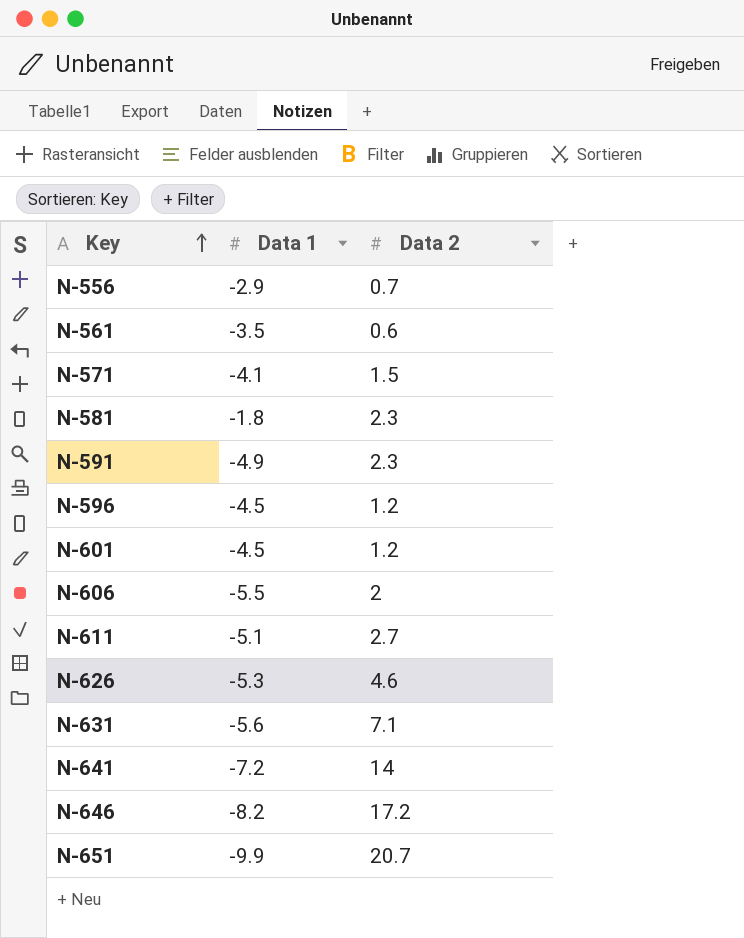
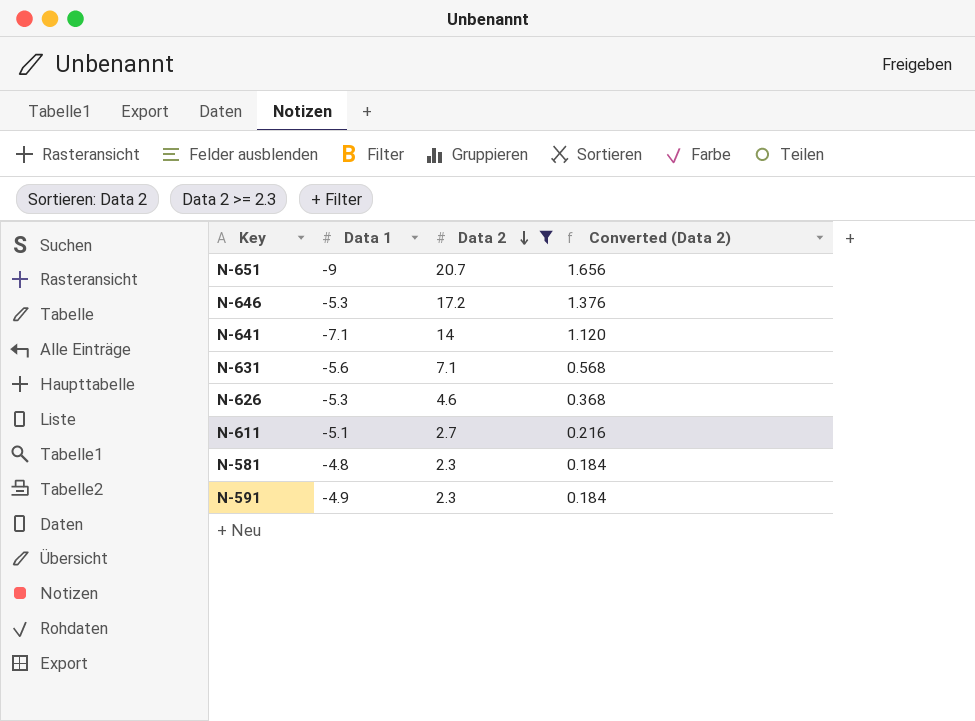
filter: none -> Data 2 >= 2.3
row order: Key ascending -> Data 2 descending
column Converted (Data 2) | formula: none -> [Data 2] * 0.08
N-651 | Data 1: -9.9 -> -9
N-646 | Data 1: -8.2 -> -5.3
N-641 | Data 1: -7.2 -> -7.1
N-581 | Data 1: -1.8 -> -4.8

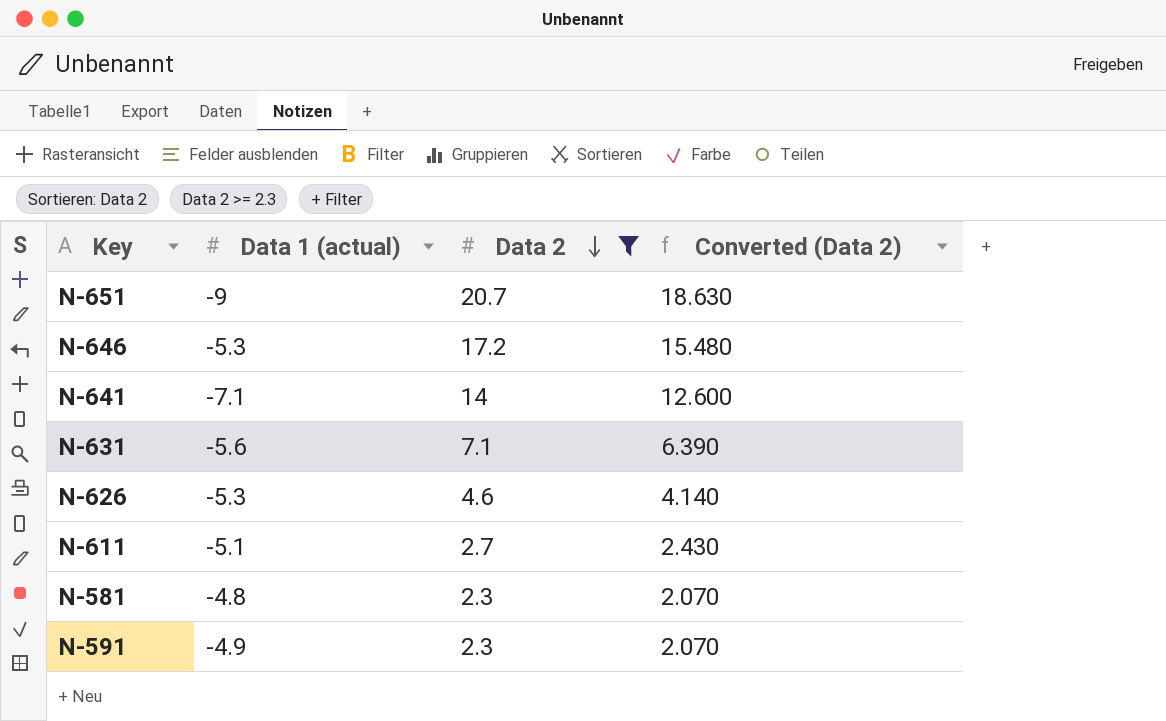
column name: Data 1 -> Data 1 (actual)
column Converted (Data 2) | formula: [Data 2] * 0.08 -> [Data 2] * 0.9

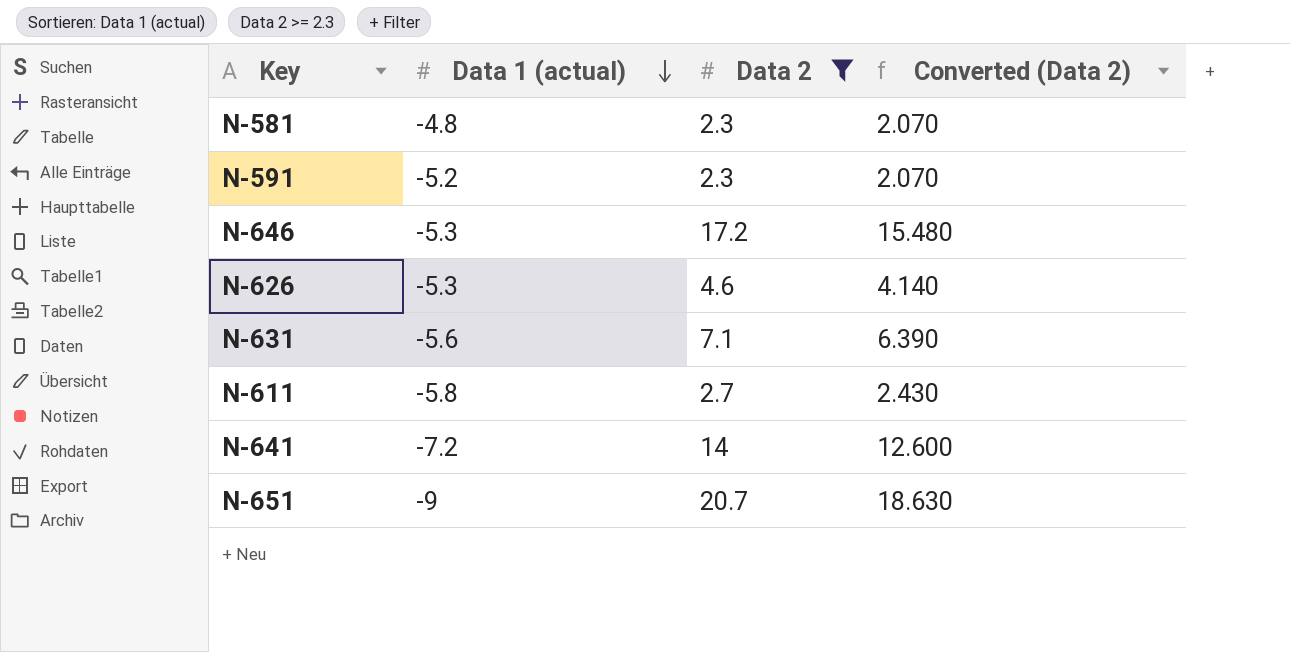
row order: Data 2 descending -> Data 1 (actual) descending
N-591 | Data 1 (actual): -4.9 -> -5.2
N-611 | Data 1 (actual): -5.1 -> -5.8
N-641 | Data 1 (actual): -7.1 -> -7.2

